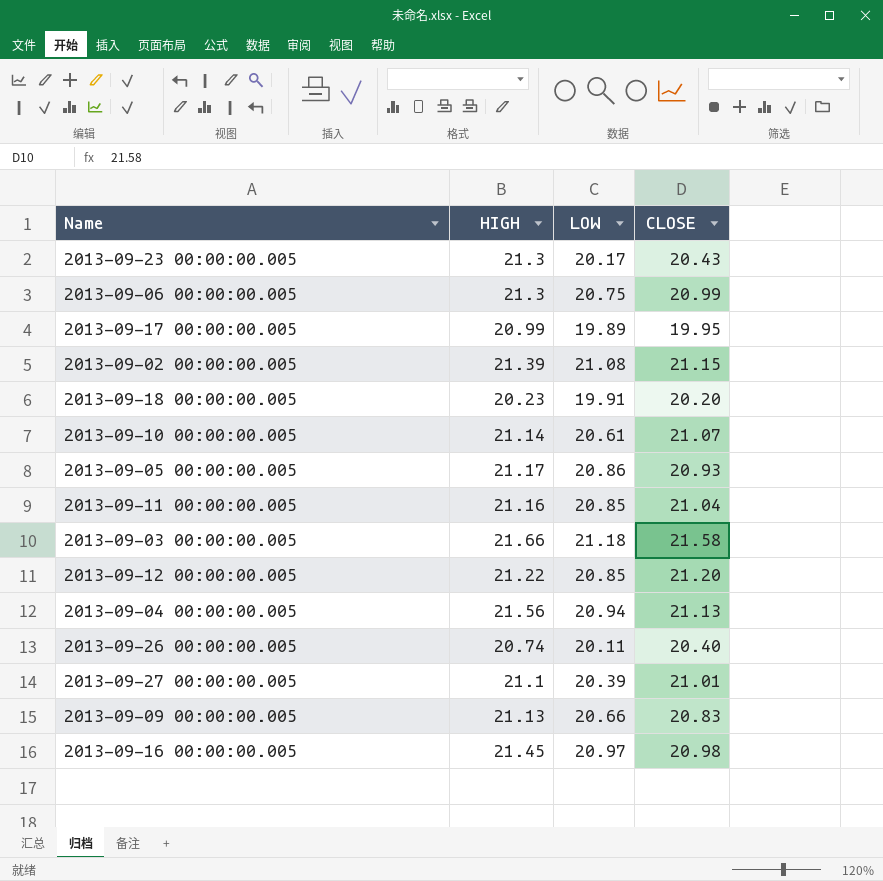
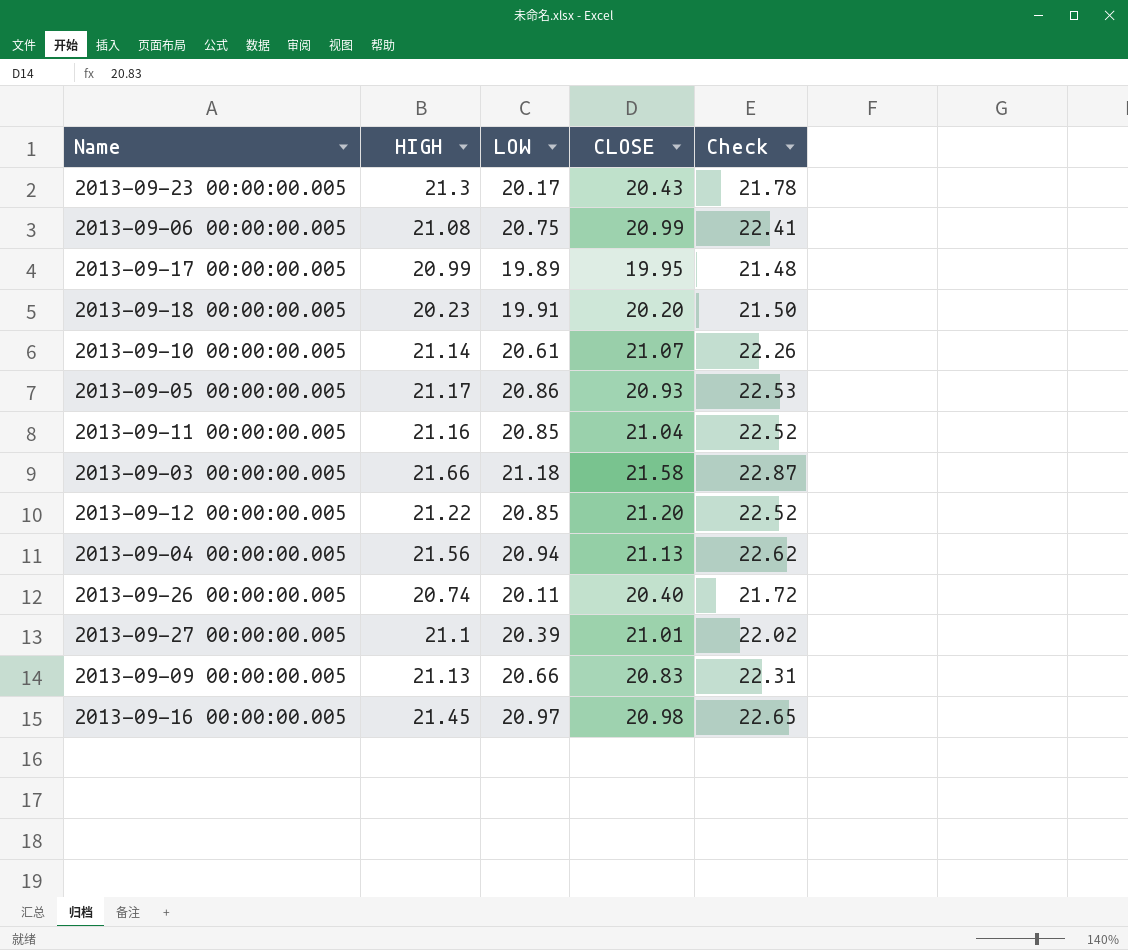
column Check | formula: none -> [LOW] * 1.08
row 2013-09-02 00:00:00.005: 21.39 | 21.08 | 21.15 -> none
2013-09-06 00:00:00.005 | HIGH: 21.3 -> 21.08

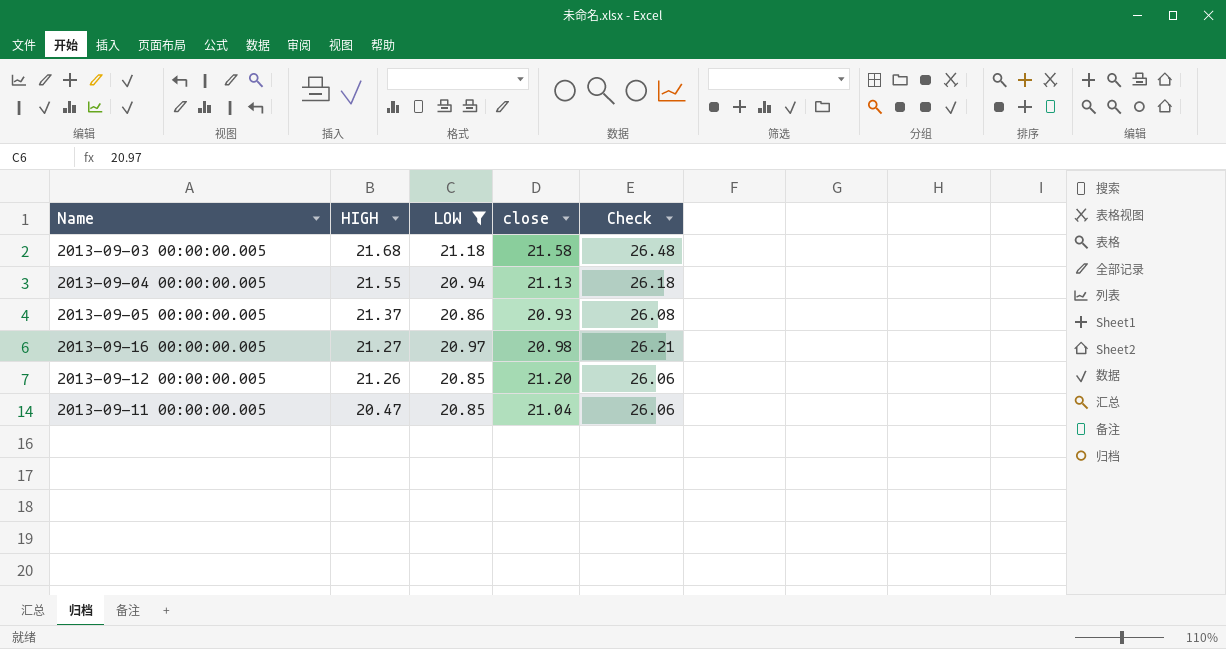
filter: none -> LOW >= 20.85
row order: none -> HIGH descending
column name: CLOSE -> close
column Check | formula: [LOW] * 1.08 -> [LOW] * 1.25
2013-09-03 00:00:00.005 | HIGH: 21.66 -> 21.68
2013-09-04 00:00:00.005 | HIGH: 21.56 -> 21.55
2013-09-05 00:00:00.005 | HIGH: 21.17 -> 21.37
2013-09-16 00:00:00.005 | HIGH: 21.45 -> 21.27
2013-09-12 00:00:00.005 | HIGH: 21.22 -> 21.26
2013-09-11 00:00:00.005 | HIGH: 21.16 -> 20.47

